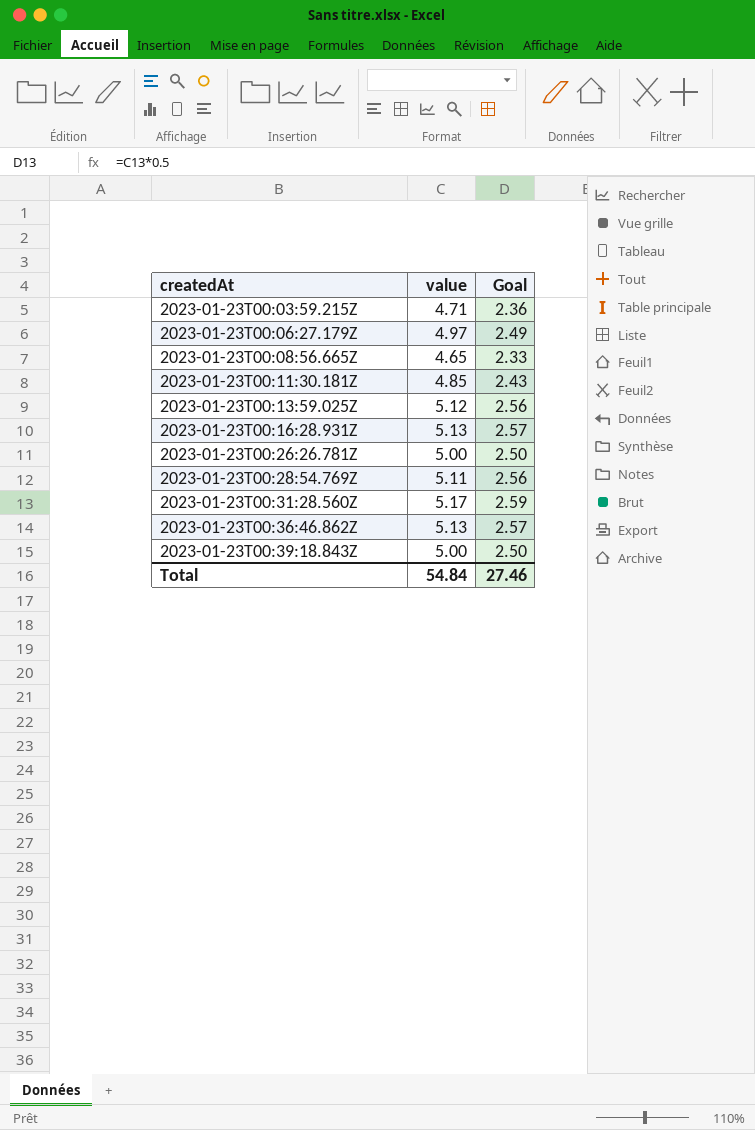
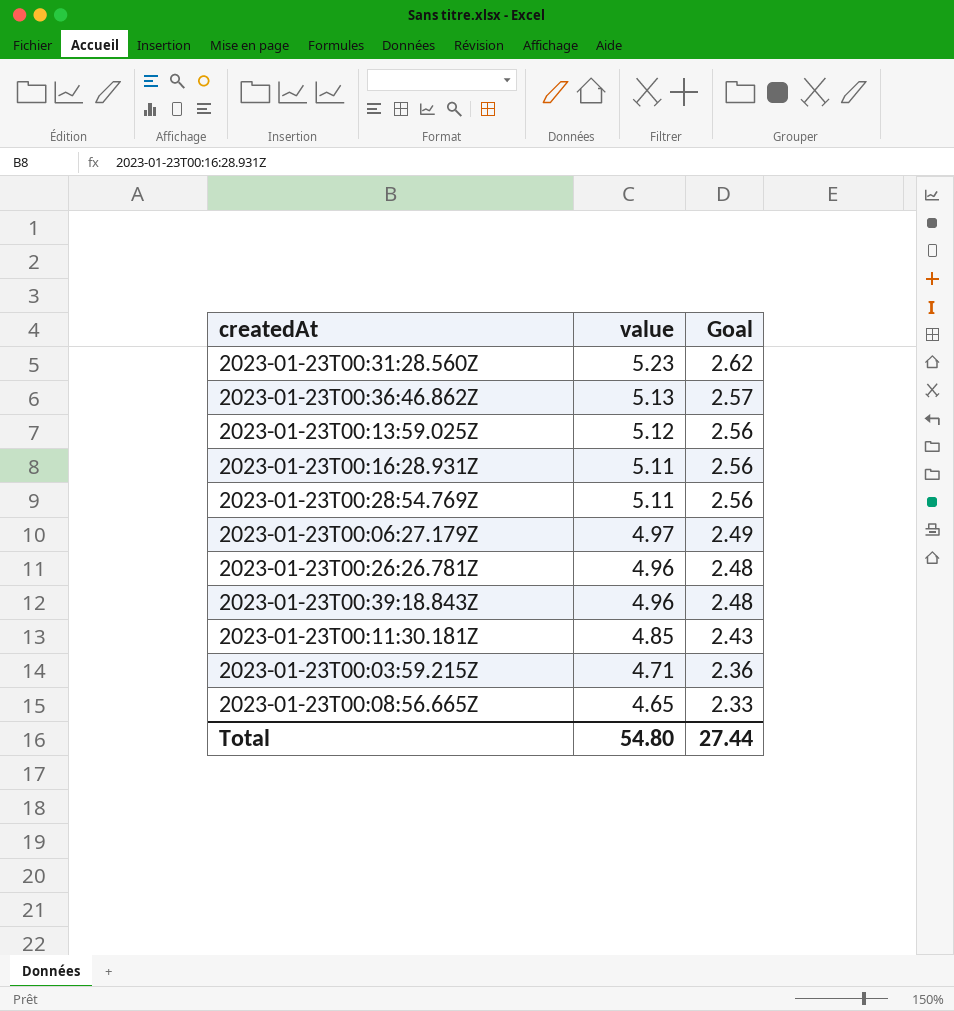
row order: createdAt ascending -> value descending
2023-01-23T00:31:28.560Z | value: 5.17 -> 5.23
2023-01-23T00:31:28.560Z | Goal: 2.59 -> 2.62
2023-01-23T00:16:28.931Z | value: 5.13 -> 5.11
2023-01-23T00:16:28.931Z | Goal: 2.57 -> 2.56
2023-01-23T00:26:26.781Z | value: 5.00 -> 4.96
2023-01-23T00:26:26.781Z | Goal: 2.50 -> 2.48
2023-01-23T00:39:18.843Z | value: 5.00 -> 4.96
2023-01-23T00:39:18.843Z | Goal: 2.50 -> 2.48
Total | value: 54.84 -> 54.80
Total | Goal: 27.46 -> 27.44

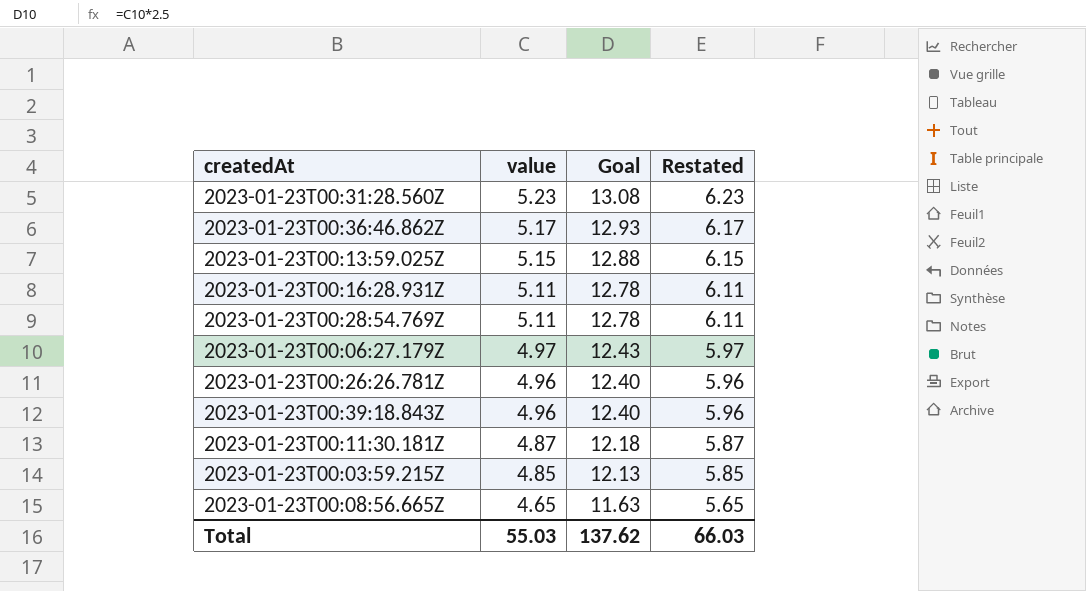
column Goal | formula: [value] * 0.5 -> [value] * 2.5
column Restated | formula: none -> [value] + 1
2023-01-23T00:36:46.862Z | value: 5.13 -> 5.17
2023-01-23T00:13:59.025Z | value: 5.12 -> 5.15
2023-01-23T00:11:30.181Z | value: 4.85 -> 4.87
2023-01-23T00:03:59.215Z | value: 4.71 -> 4.85
Total | value: 54.80 -> 55.03
Total | Goal: 27.44 -> 137.62

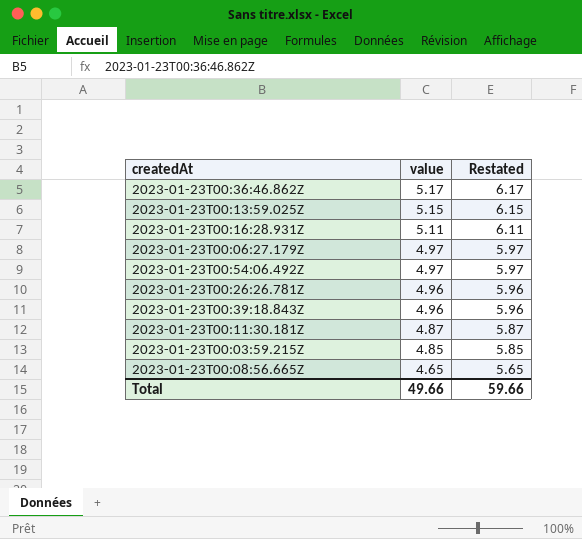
column Goal | formula: [value] * 2.5 -> none
row 2023-01-23T00:31:28.560Z: 5.23 | 13.08 | 6.23 -> none
row 2023-01-23T00:28:54.769Z: 5.11 | 12.78 | 6.11 -> none
row 2023-01-23T00:54:06.492Z: none -> 4.97 | 5.97
Total | value: 55.03 -> 49.66
Total | Restated: 66.03 -> 59.66

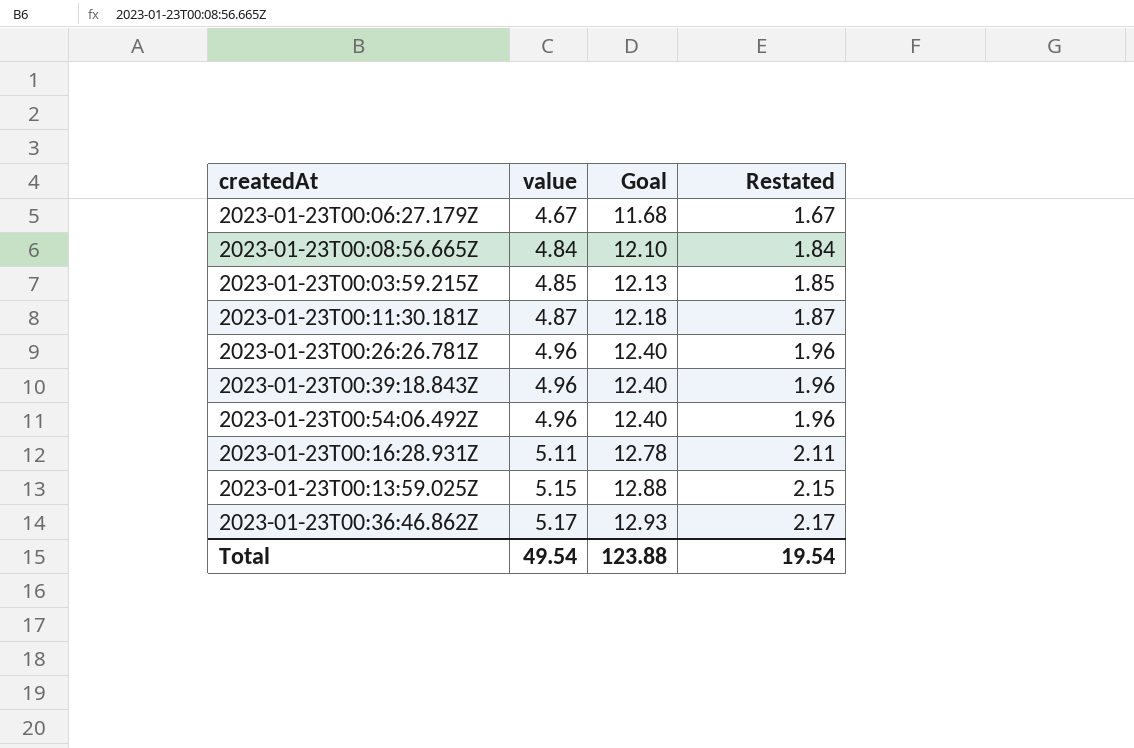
row order: value descending -> value ascending
column Goal | formula: none -> [value] * 2.5
column Restated | formula: [value] + 1 -> [value] - 3
2023-01-23T00:06:27.179Z | value: 4.97 -> 4.67
2023-01-23T00:08:56.665Z | value: 4.65 -> 4.84
2023-01-23T00:54:06.492Z | value: 4.97 -> 4.96
Total | value: 49.66 -> 49.54
Total | Restated: 59.66 -> 19.54

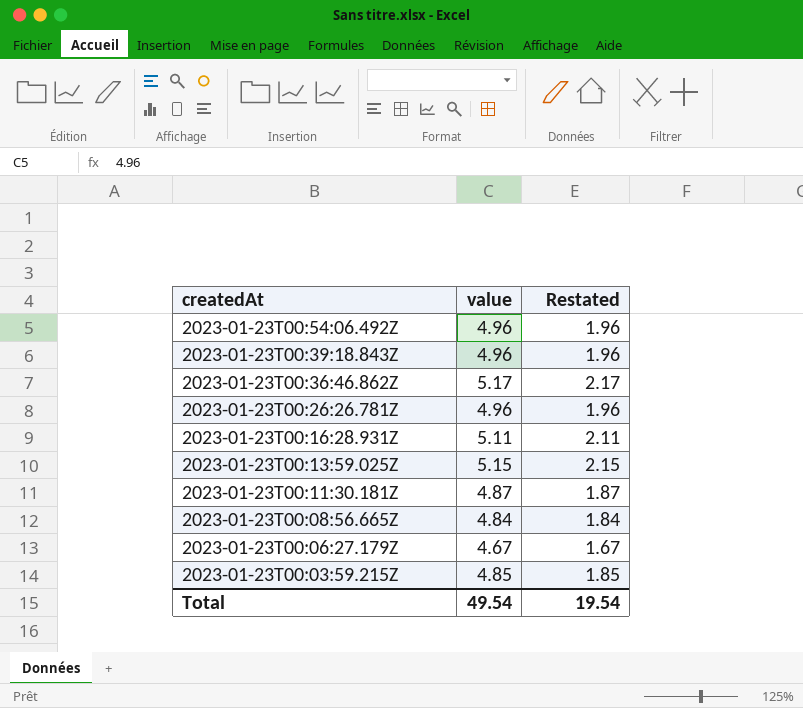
row order: value ascending -> createdAt descending
column Goal | formula: [value] * 2.5 -> none

